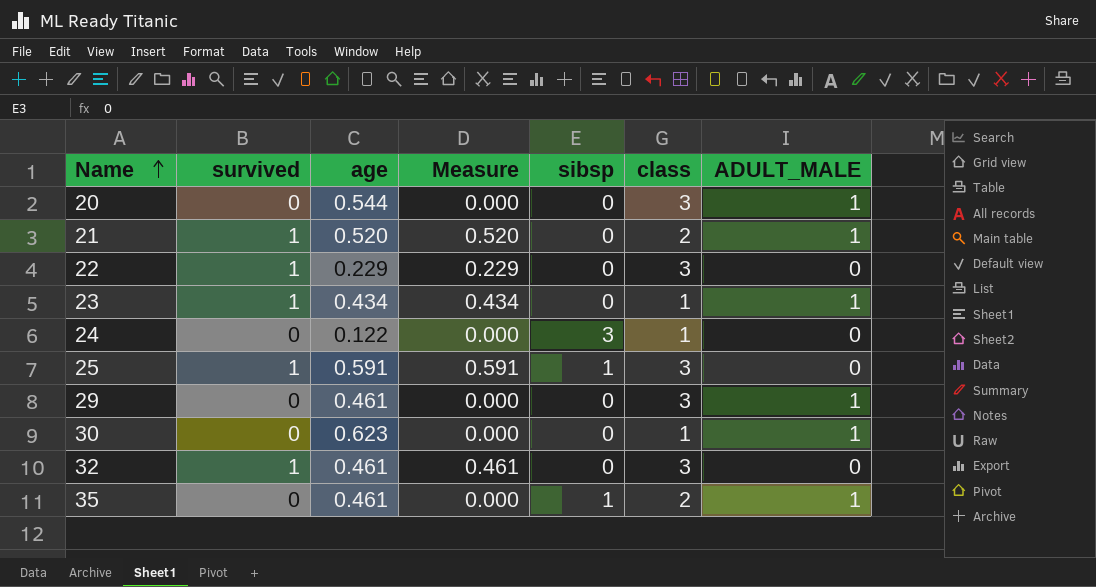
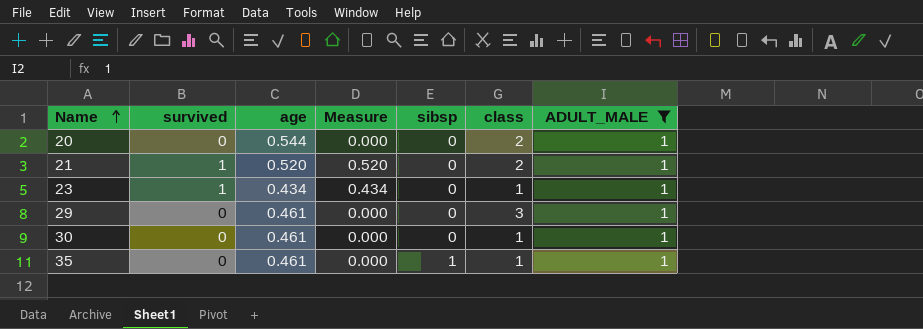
filter: none -> ADULT_MALE = 1
20 | class: 3 -> 2
30 | age: 0.623 -> 0.461
35 | class: 2 -> 1

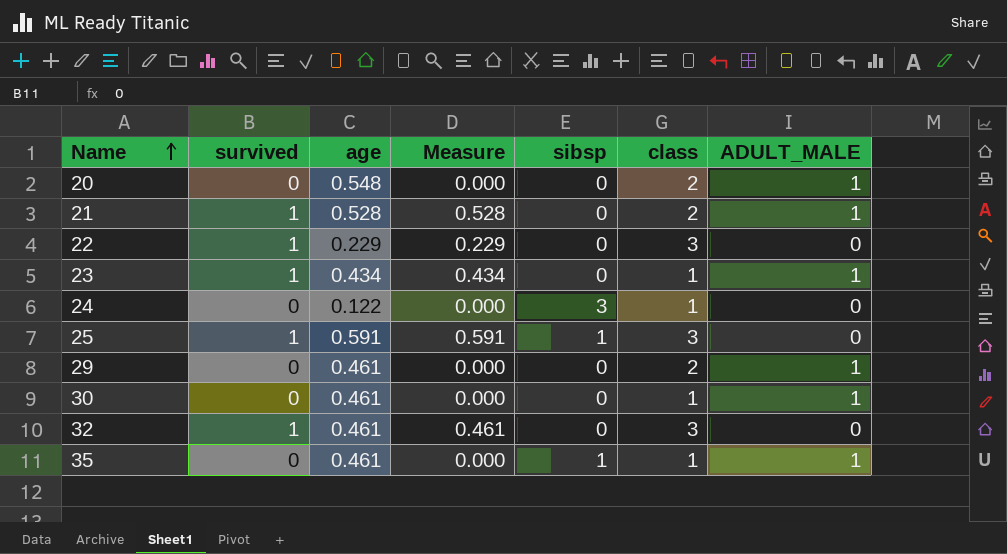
filter: ADULT_MALE = 1 -> none
20 | age: 0.544 -> 0.548
21 | age: 0.520 -> 0.528
21 | Measure: 0.520 -> 0.528
29 | class: 3 -> 2

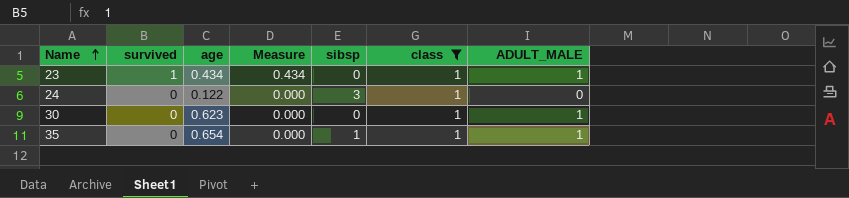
filter: none -> class = 1
30 | age: 0.461 -> 0.623
35 | age: 0.461 -> 0.654

